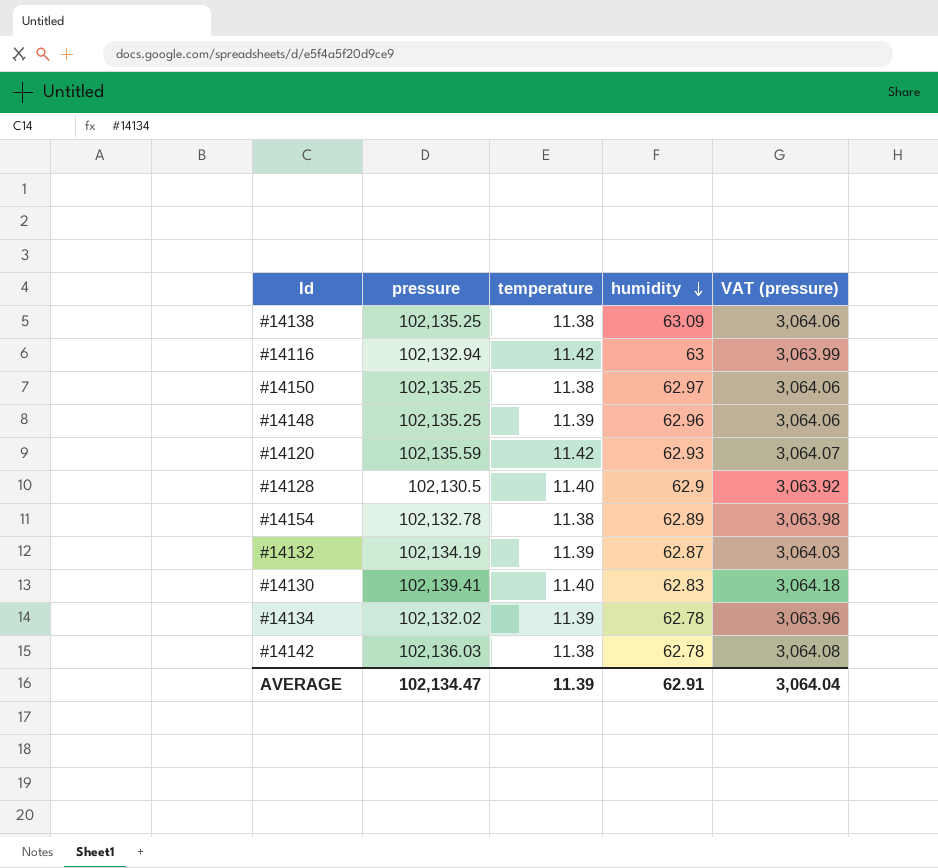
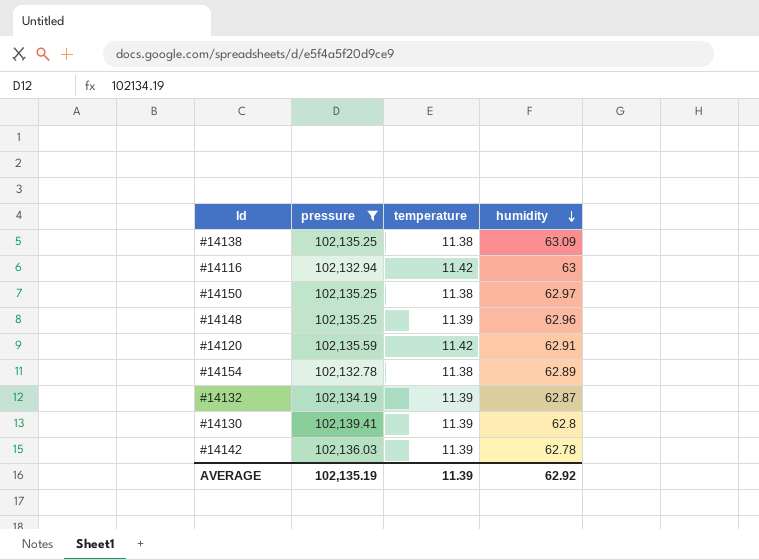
filter: none -> pressure >= 102,132.78
column VAT (pressure) | formula: [pressure] * 0.03 -> none
#14120 | humidity: 62.93 -> 62.91
#14130 | temperature: 11.40 -> 11.39
#14130 | humidity: 62.83 -> 62.8
#14142 | temperature: 11.38 -> 11.39
AVERAGE | pressure: 102,134.47 -> 102,135.19
AVERAGE | humidity: 62.91 -> 62.92

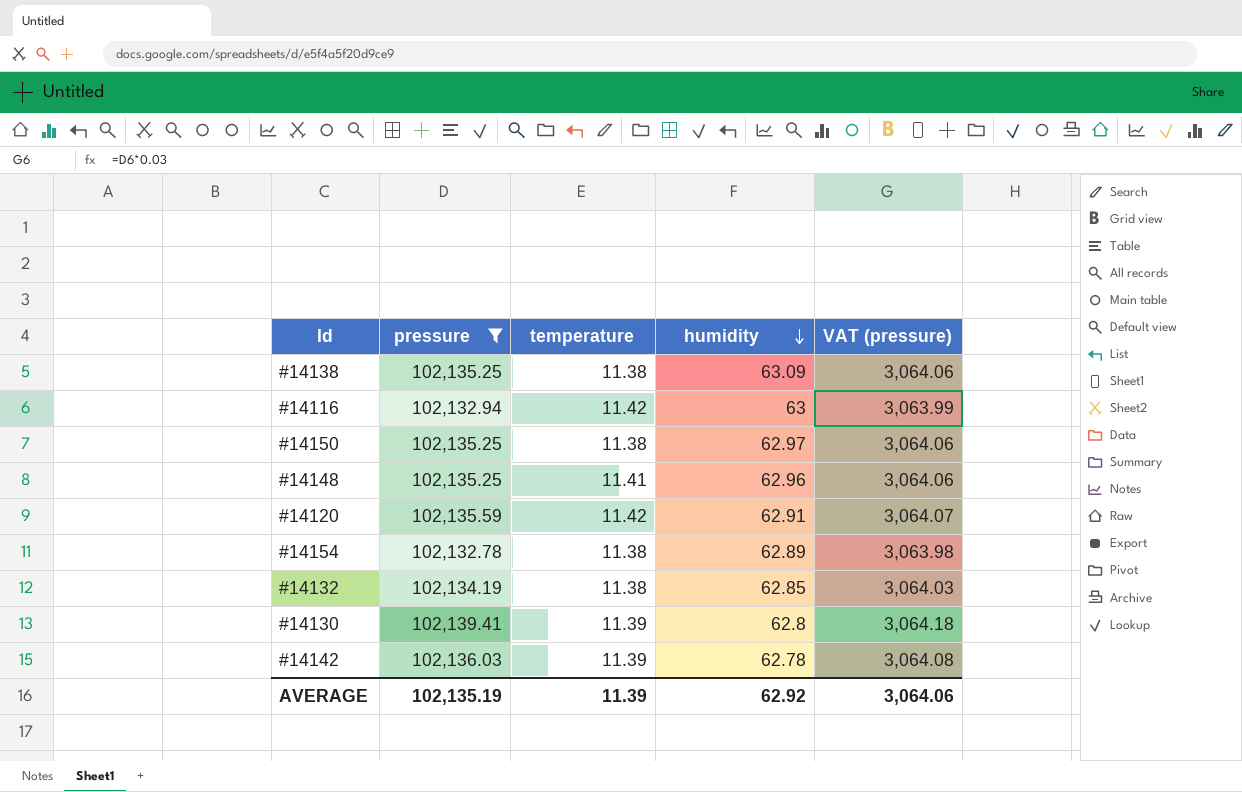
column VAT (pressure) | formula: none -> [pressure] * 0.03
#14148 | temperature: 11.39 -> 11.41
#14132 | temperature: 11.39 -> 11.38
#14132 | humidity: 62.87 -> 62.85

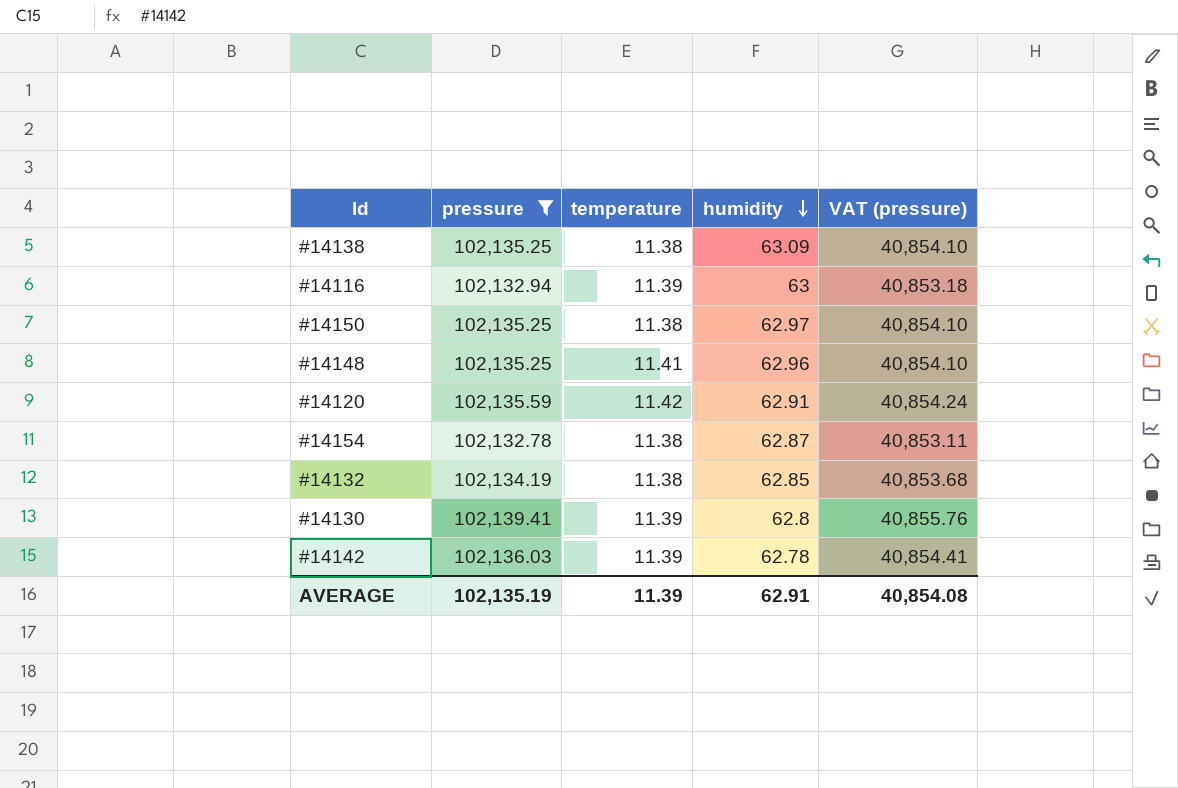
column VAT (pressure) | formula: [pressure] * 0.03 -> [pressure] * 0.4
#14116 | temperature: 11.42 -> 11.39
#14154 | humidity: 62.89 -> 62.87
AVERAGE | humidity: 62.92 -> 62.91
AVERAGE | VAT (pressure): 3,064.06 -> 40,854.08

